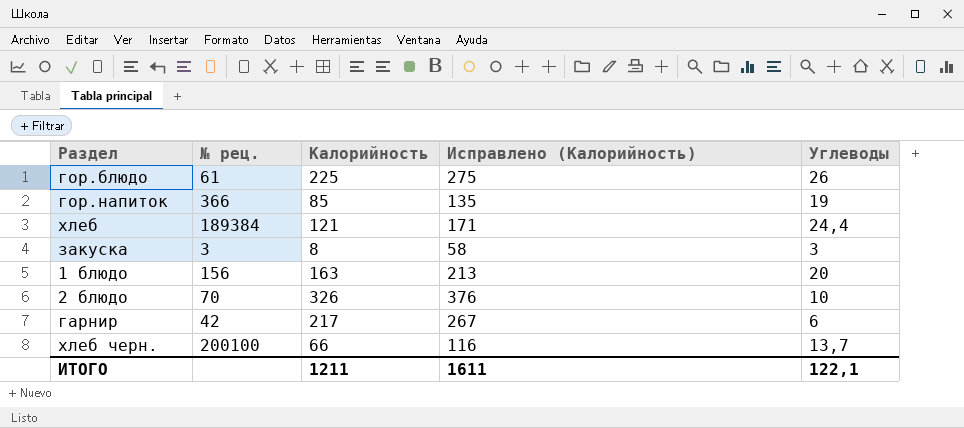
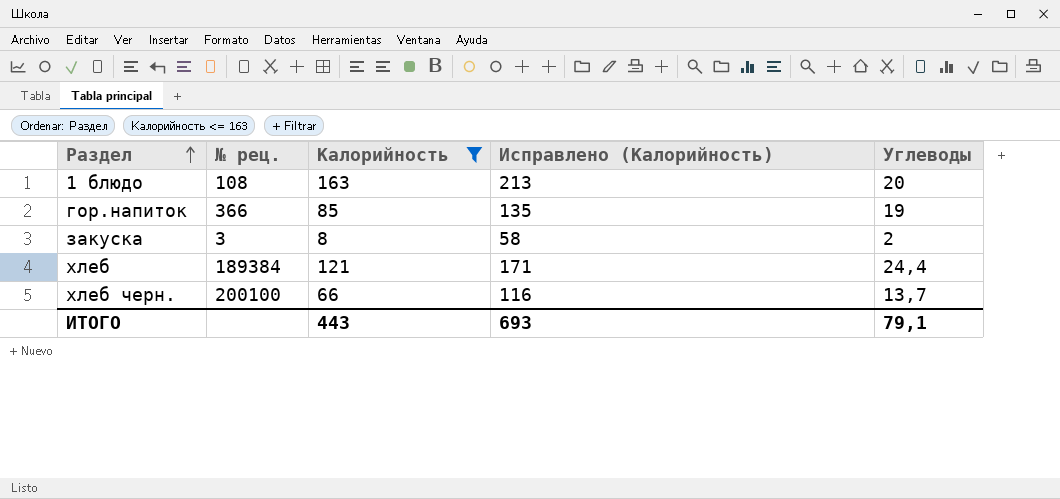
filter: none -> Калорийность <= 163
row order: none -> Раздел ascending
1 блюдо | № рец.: 156 -> 108
закуска | Углеводы: 3 -> 2
ИТОГО | Калорийность: 1211 -> 443
ИТОГО | Исправлено (Калорийность): 1611 -> 693
ИТОГО | Углеводы: 122,1 -> 79,1

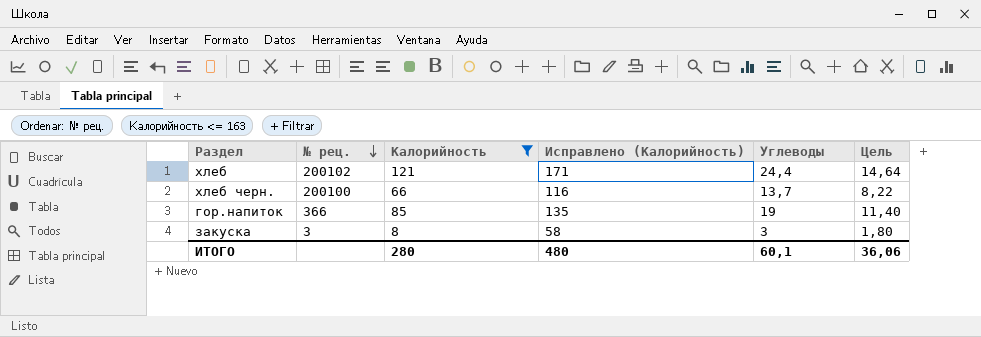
row order: Раздел ascending -> № рец. descending
column Цель | formula: none -> [Углеводы] * 0,6
row 1 блюдо: 108 | 163 | 213 | 20 -> none
хлеб | № рец.: 189384 -> 200102
закуска | Углеводы: 2 -> 3
ИТОГО | Калорийность: 443 -> 280
ИТОГО | Исправлено (Калорийность): 693 -> 480
ИТОГО | Углеводы: 79,1 -> 60,1

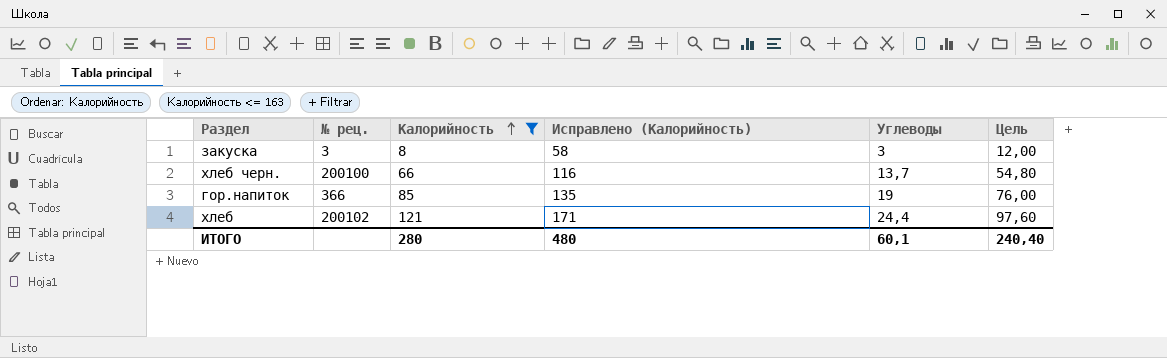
row order: № рец. descending -> Калорийность ascending
column Цель | formula: [Углеводы] * 0,6 -> [Углеводы] * 4
ИТОГО | Цель: 36,06 -> 240,40

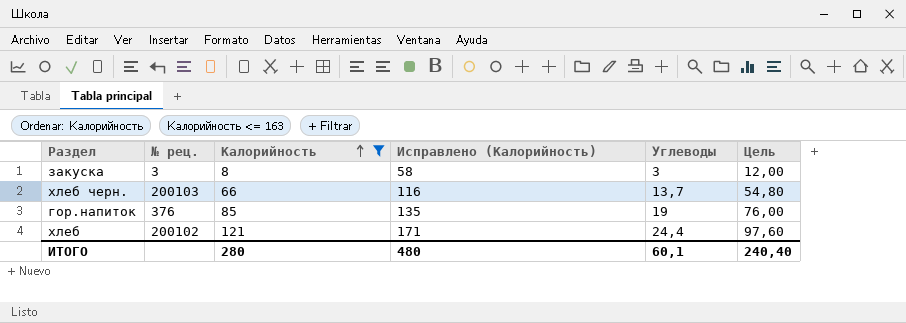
хлеб черн. | № рец.: 200100 -> 200103
гор.напиток | № рец.: 366 -> 376

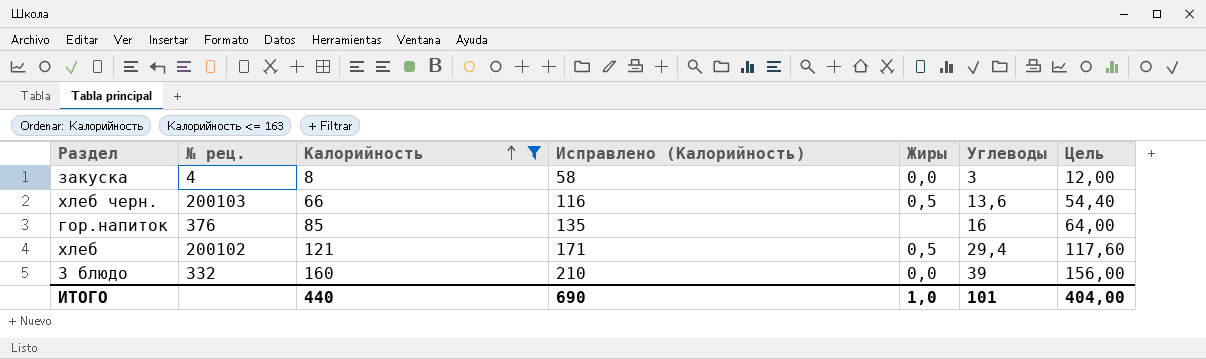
column Жиры | position: none -> 5
закуска | № рец.: 3 -> 4
хлеб черн. | Углеводы: 13,7 -> 13,6
хлеб черн. | Цель: 54,80 -> 54,40
гор.напиток | Углеводы: 19 -> 16
гор.напиток | Цель: 76,00 -> 64,00
хлеб | Углеводы: 24,4 -> 29,4
хлеб | Цель: 97,60 -> 117,60
row 3 блюдо: none -> 332 | 160 | 210 | 0,0 | 39 | 156,00
ИТОГО | Калорийность: 280 -> 440
ИТОГО | Исправлено (Калорийность): 480 -> 690
ИТОГО | Углеводы: 60,1 -> 101
ИТОГО | Цель: 240,40 -> 404,00

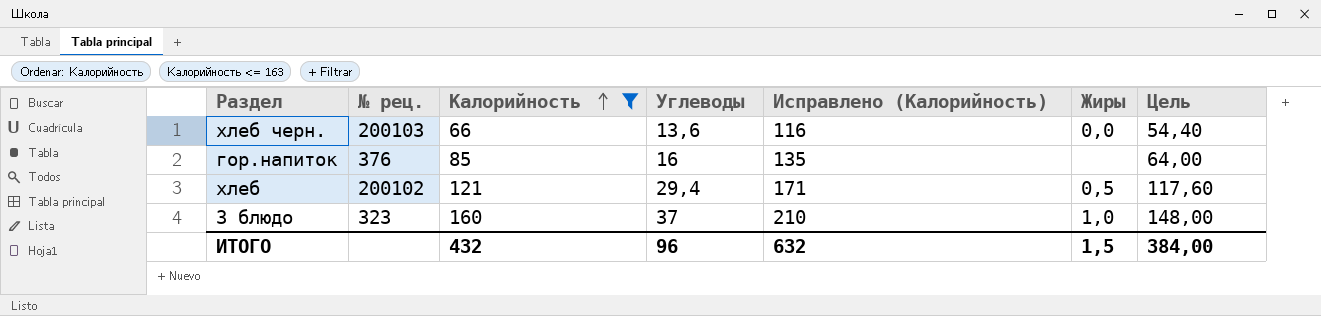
column Углеводы | position: 6 -> 4
row закуска: 4 | 8 | 58 | 0,0 | 3 | 12,00 -> none
хлеб черн. | Жиры: 0,5 -> 0,0
3 блюдо | № рец.: 332 -> 323
3 блюдо | Углеводы: 39 -> 37
3 блюдо | Жиры: 0,0 -> 1,0
3 блюдо | Цель: 156,00 -> 148,00
ИТОГО | Калорийность: 440 -> 432
ИТОГО | Углеводы: 101 -> 96
ИТОГО | Исправлено (Калорийность): 690 -> 632
ИТОГО | Жиры: 1,0 -> 1,5
ИТОГО | Цель: 404,00 -> 384,00

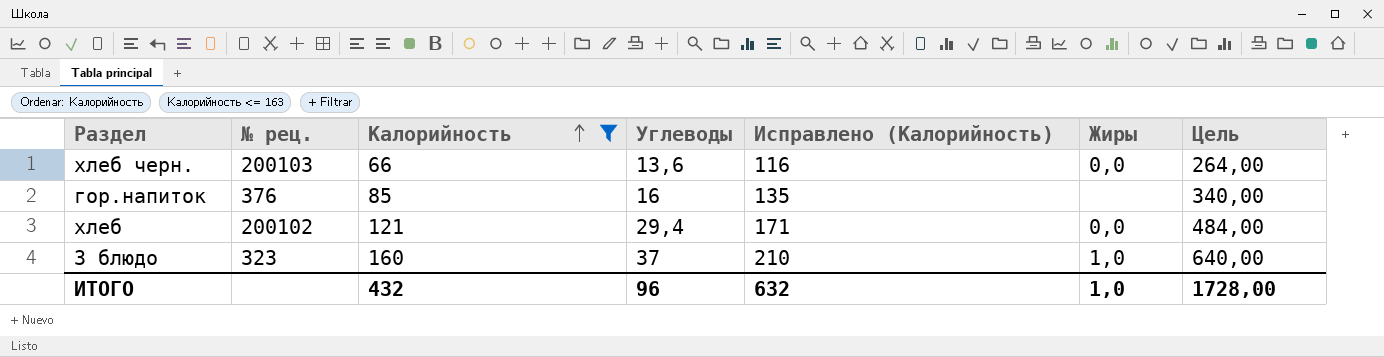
column Цель | formula: [Углеводы] * 4 -> [Калорийность] * 4
хлеб | Жиры: 0,5 -> 0,0
ИТОГО | Жиры: 1,5 -> 1,0
ИТОГО | Цель: 384,00 -> 1728,00

